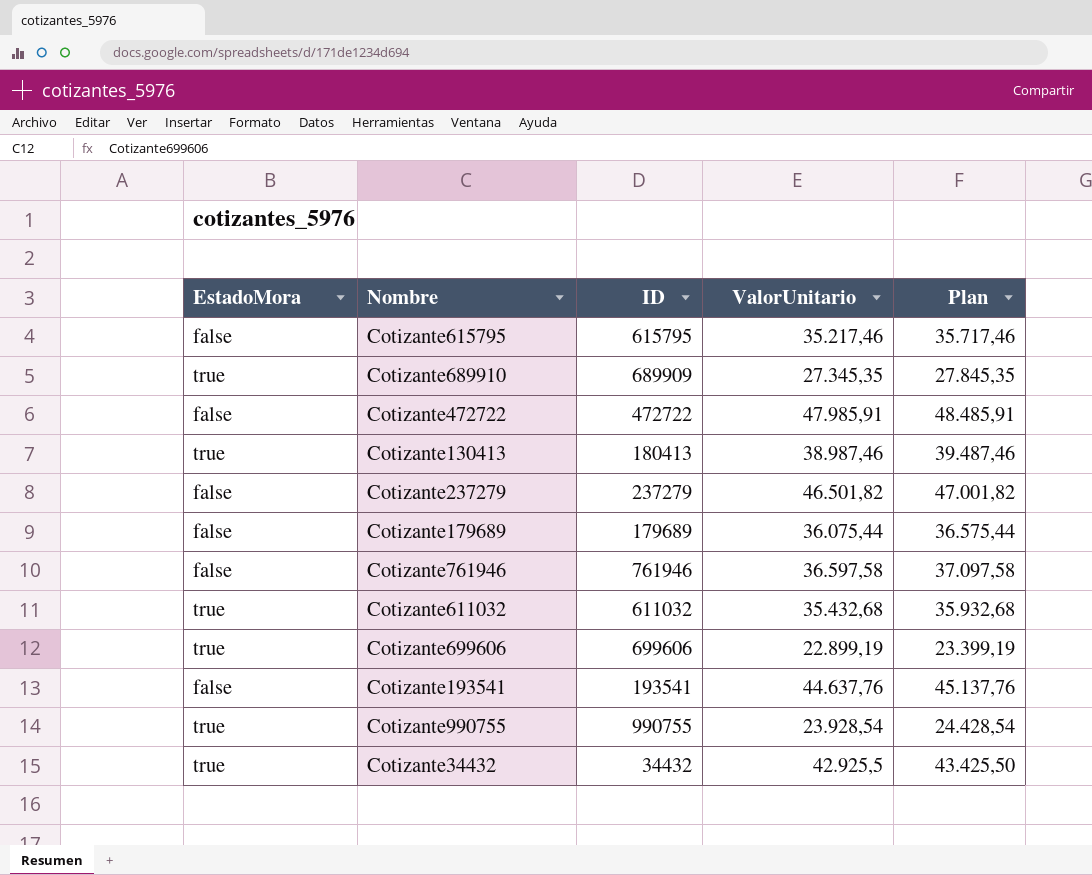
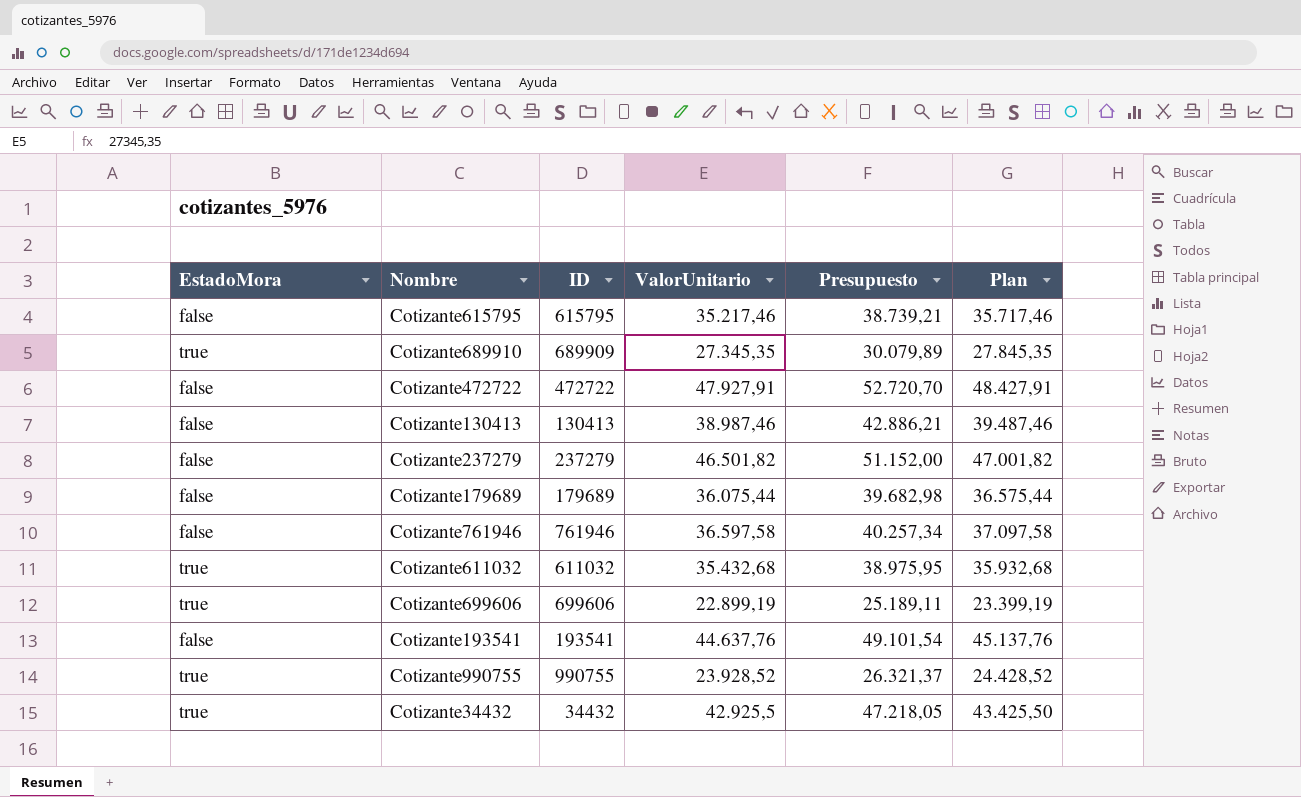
column Presupuesto | formula: none -> [ValorUnitario] * 1,1
Cotizante472722 | ValorUnitario: 47.985,91 -> 47.927,91
Cotizante472722 | Plan: 48.485,91 -> 48.427,91
Cotizante130413 | EstadoMora: true -> false
Cotizante130413 | ID: 180413 -> 130413
Cotizante990755 | ValorUnitario: 23.928,54 -> 23.928,52
Cotizante990755 | Plan: 24.428,54 -> 24.428,52

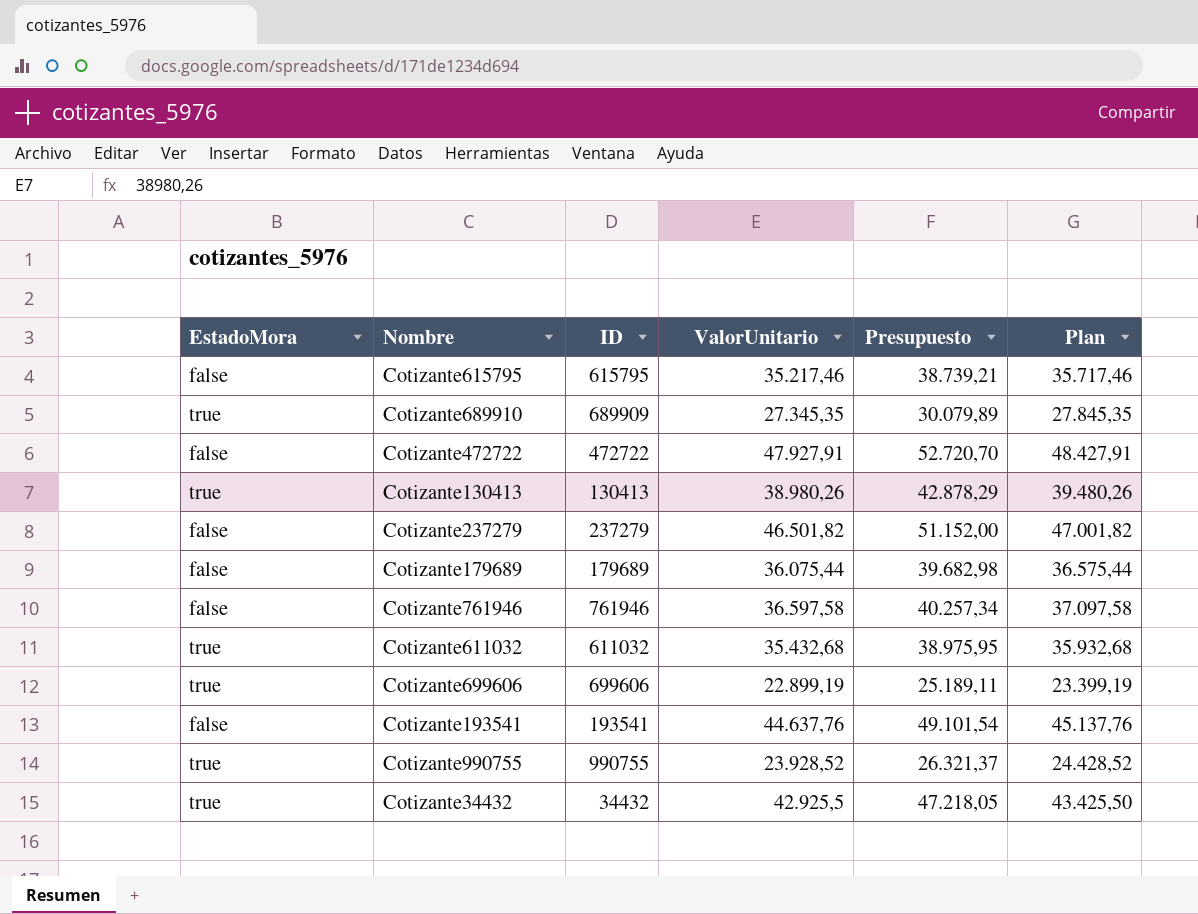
Cotizante130413 | EstadoMora: false -> true
Cotizante130413 | ValorUnitario: 38.987,46 -> 38.980,26
Cotizante130413 | Presupuesto: 42.886,21 -> 42.878,29
Cotizante130413 | Plan: 39.487,46 -> 39.480,26

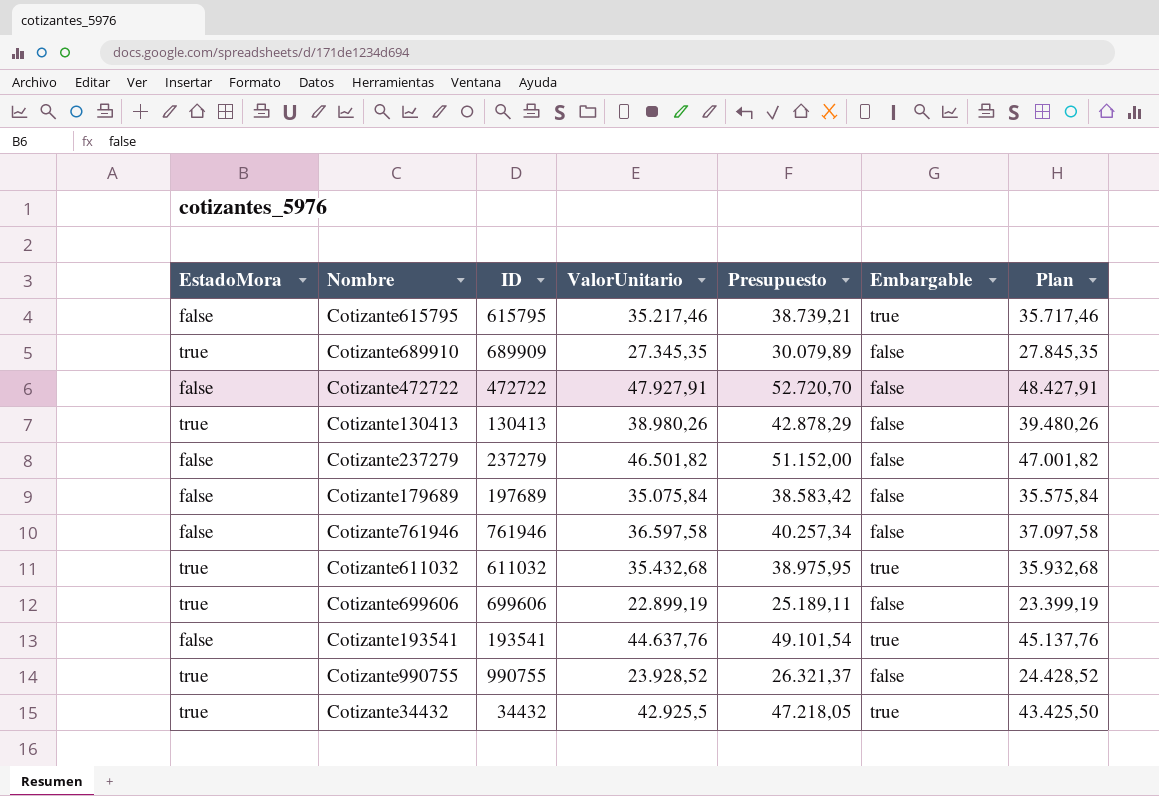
column Embargable | position: none -> 6
Cotizante179689 | ID: 179689 -> 197689
Cotizante179689 | ValorUnitario: 36.075,44 -> 35.075,84
Cotizante179689 | Presupuesto: 39.682,98 -> 38.583,42
Cotizante179689 | Plan: 36.575,44 -> 35.575,84

